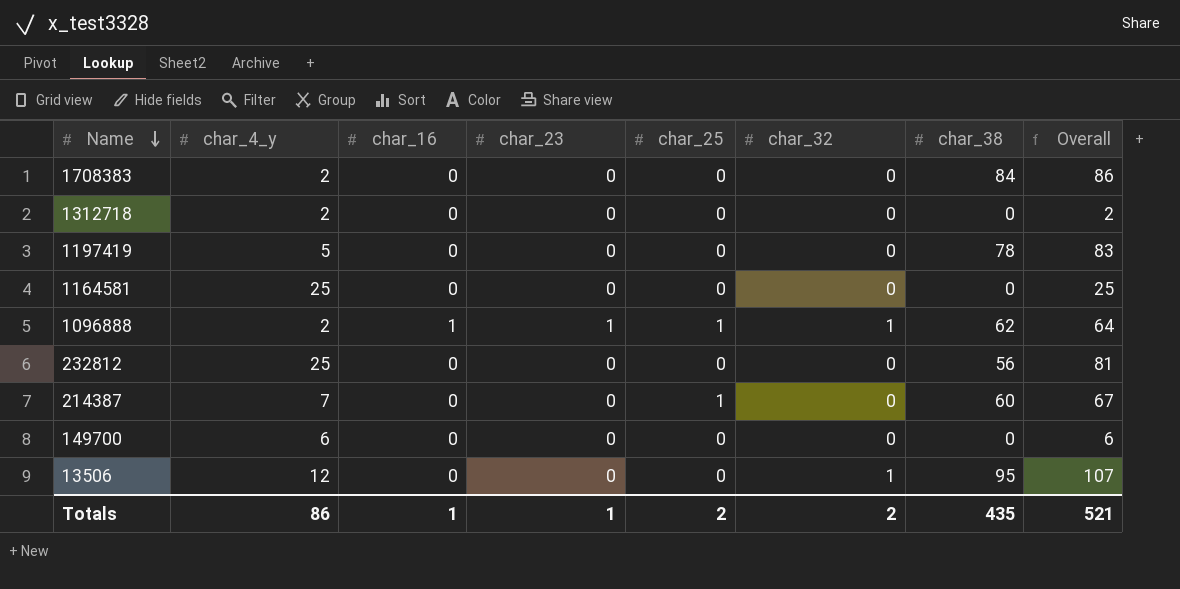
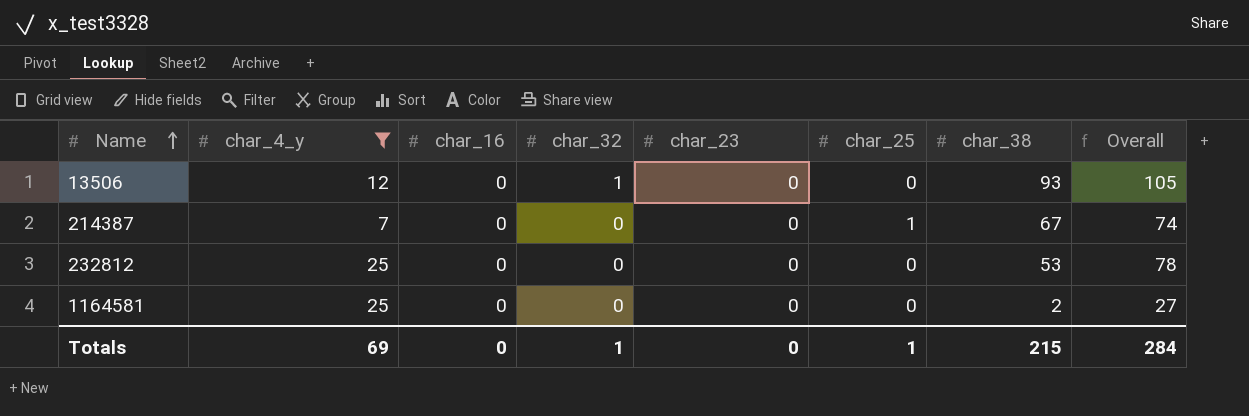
filter: none -> char_4_y >= 7
row order: Name descending -> Name ascending
column char_32 | position: 6 -> 4
13506 | char_38: 95 -> 93
13506 | Overall: 107 -> 105
214387 | char_38: 60 -> 67
214387 | Overall: 67 -> 74
232812 | char_38: 56 -> 53
232812 | Overall: 81 -> 78
1164581 | char_38: 0 -> 2
1164581 | Overall: 25 -> 27
Totals | char_4_y: 86 -> 69
Totals | char_16: 1 -> 0
Totals | char_32: 2 -> 1
Totals | char_23: 1 -> 0
Totals | char_25: 2 -> 1
Totals | char_38: 435 -> 215
Totals | Overall: 521 -> 284

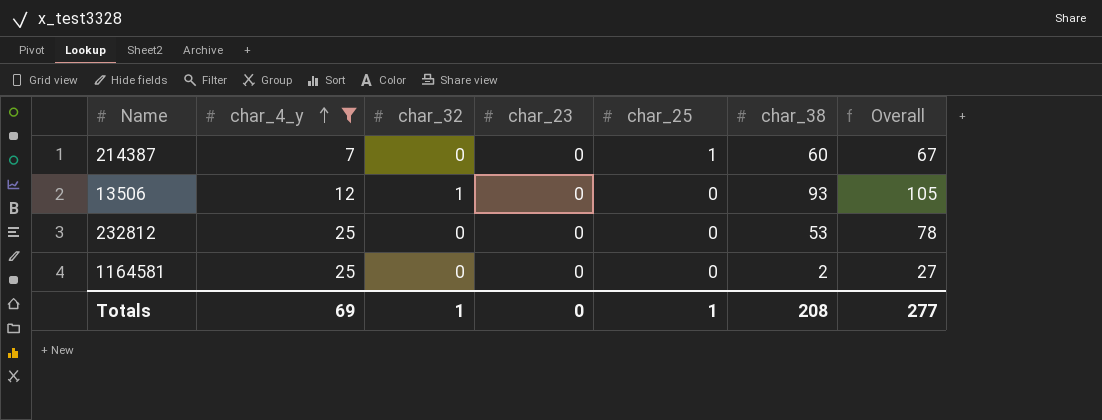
row order: Name ascending -> char_4_y ascending
column char_16 | position: 3 -> none
214387 | char_38: 67 -> 60
214387 | Overall: 74 -> 67
Totals | char_38: 215 -> 208
Totals | Overall: 284 -> 277

